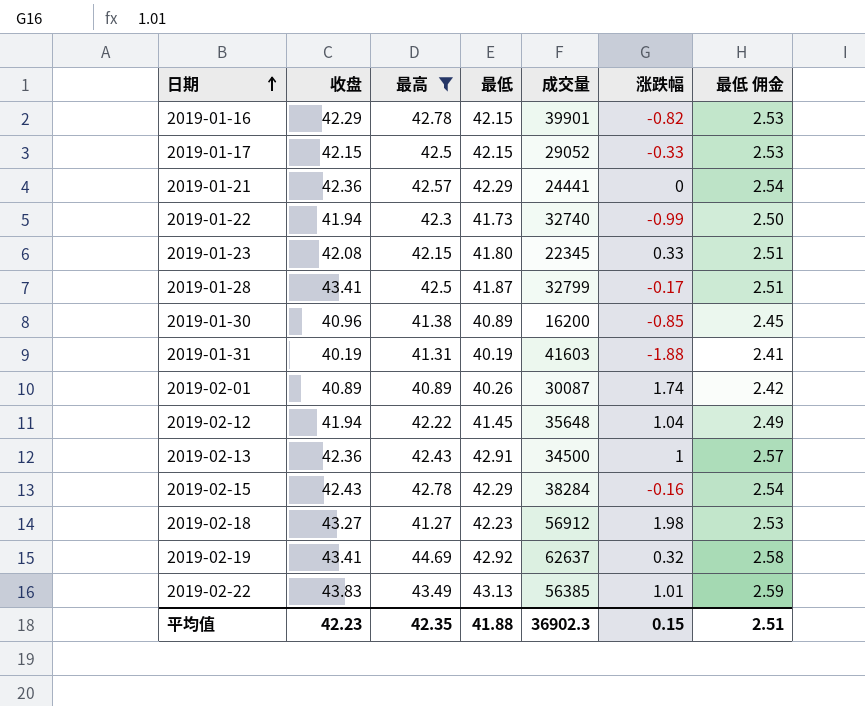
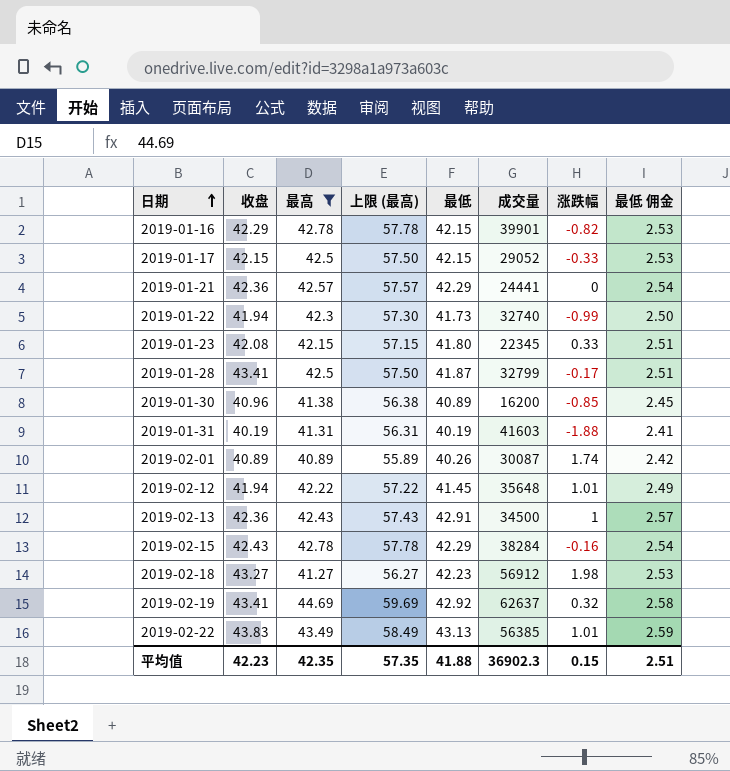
column 上限 (最高) | formula: none -> [最高] + 15
2019-02-12 | 涨跌幅: 1.04 -> 1.01

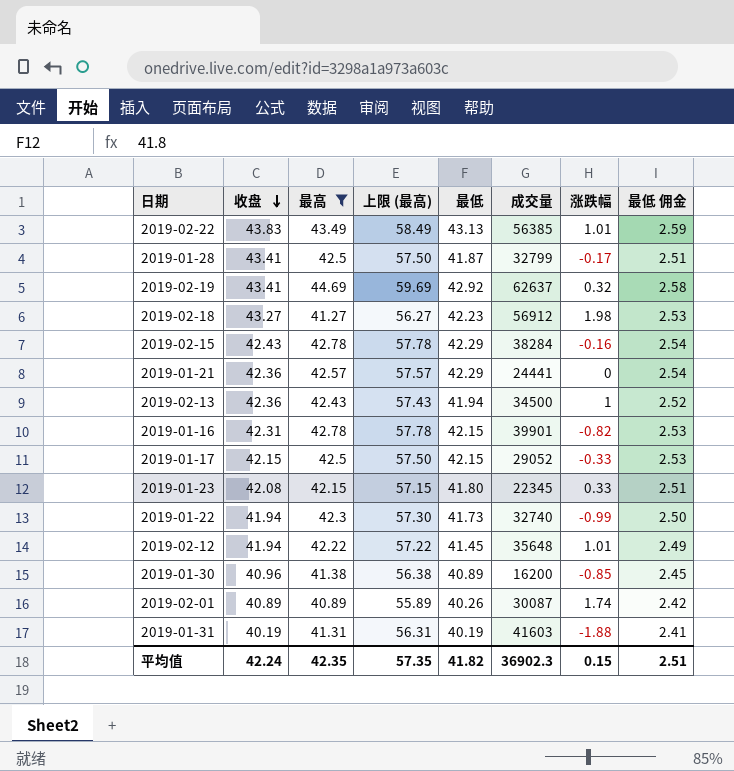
row order: 日期 ascending -> 收盘 descending
2019-02-13 | 最低: 42.91 -> 41.94
2019-02-13 | 最低 佣金: 2.57 -> 2.52
2019-01-16 | 收盘: 42.29 -> 42.31
平均值 | 收盘: 42.23 -> 42.24
平均值 | 最低: 41.88 -> 41.82

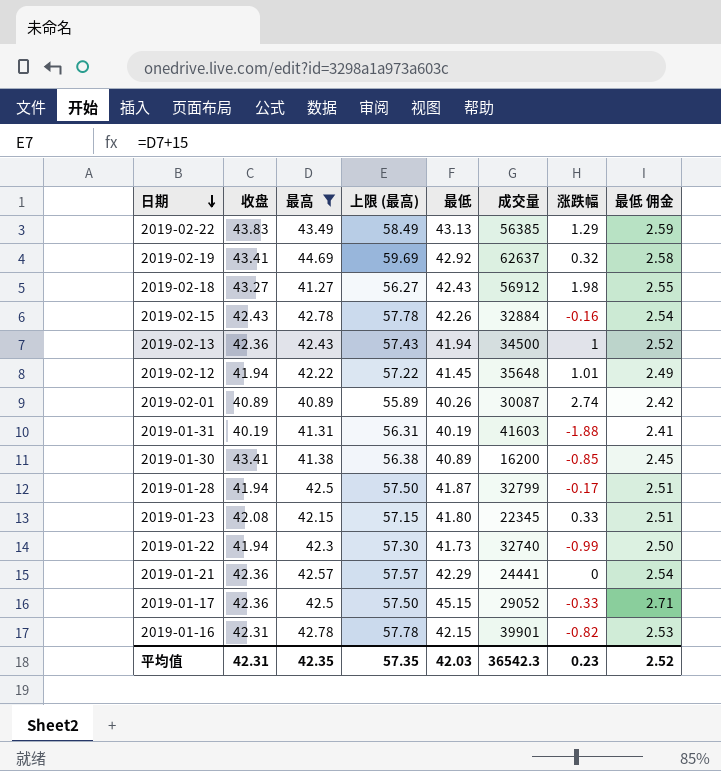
row order: 收盘 descending -> 日期 descending
2019-02-22 | 涨跌幅: 1.01 -> 1.29
2019-02-18 | 最低: 42.23 -> 42.43
2019-02-18 | 最低 佣金: 2.53 -> 2.55
2019-02-15 | 最低: 42.29 -> 42.26
2019-02-15 | 成交量: 38284 -> 32884
2019-02-01 | 涨跌幅: 1.74 -> 2.74
2019-01-30 | 收盘: 40.96 -> 43.41
2019-01-28 | 收盘: 43.41 -> 41.94
2019-01-17 | 收盘: 42.15 -> 42.36
2019-01-17 | 最低: 42.15 -> 45.15
2019-01-17 | 最低 佣金: 2.53 -> 2.71
平均值 | 收盘: 42.24 -> 42.31
平均值 | 最低: 41.82 -> 42.03
平均值 | 成交量: 36902.3 -> 36542.3
平均值 | 涨跌幅: 0.15 -> 0.23
平均值 | 最低 佣金: 2.51 -> 2.52

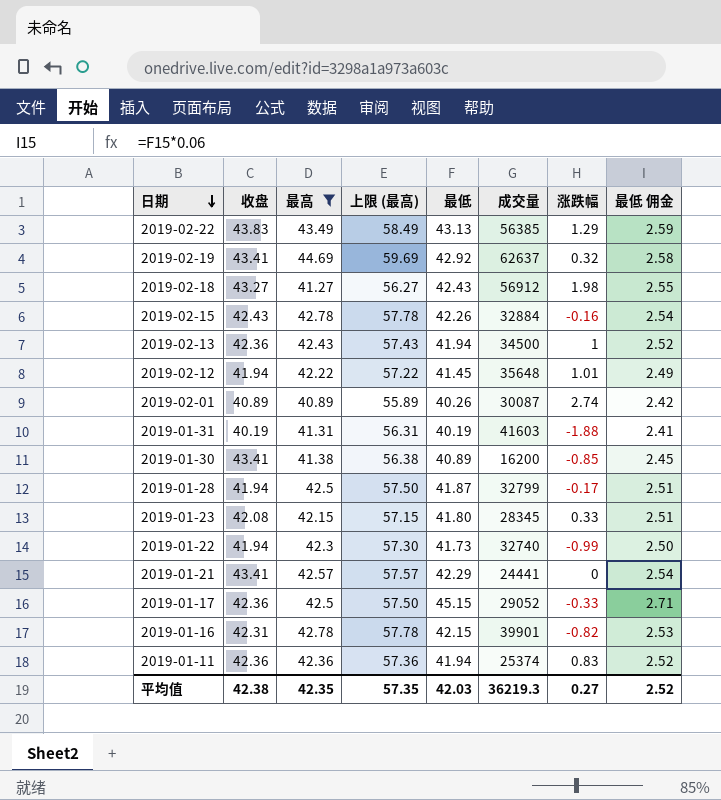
2019-01-23 | 成交量: 22345 -> 28345
2019-01-21 | 收盘: 42.36 -> 43.41
row 2019-01-11: none -> 42.36 | 42.36 | 57.36 | 41.94 | 25374 | 0.83 | 2.52
平均值 | 收盘: 42.31 -> 42.38
平均值 | 成交量: 36542.3 -> 36219.3
平均值 | 涨跌幅: 0.23 -> 0.27

